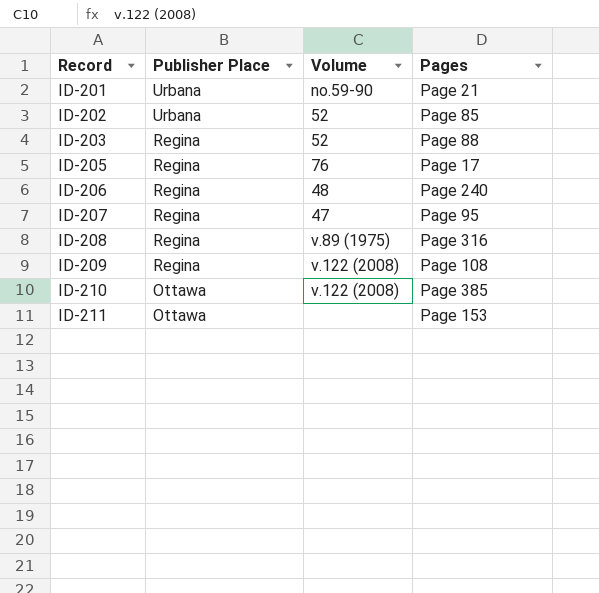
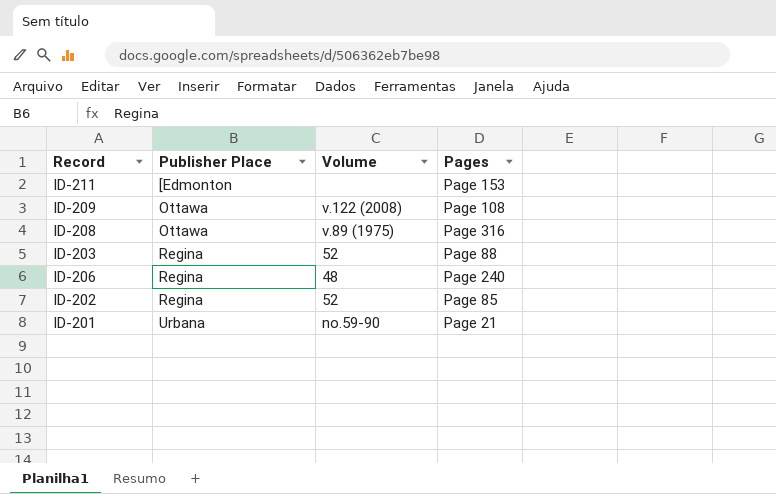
row order: Record ascending -> Publisher Place ascending
row ID-205: Regina | 76 | Page 17 -> none
row ID-207: Regina | 47 | Page 95 -> none
row ID-210: Ottawa | v.122 (2008) | Page 385 -> none
ID-211 | Publisher Place: Ottawa -> [Edmonton
ID-209 | Publisher Place: Regina -> Ottawa
ID-208 | Publisher Place: Regina -> Ottawa
ID-202 | Publisher Place: Urbana -> Regina

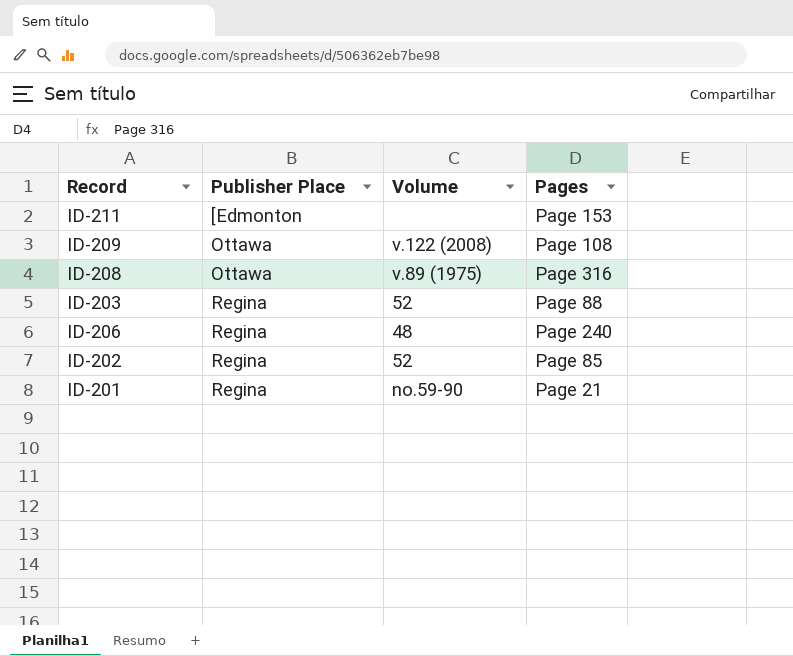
ID-201 | Publisher Place: Urbana -> Regina

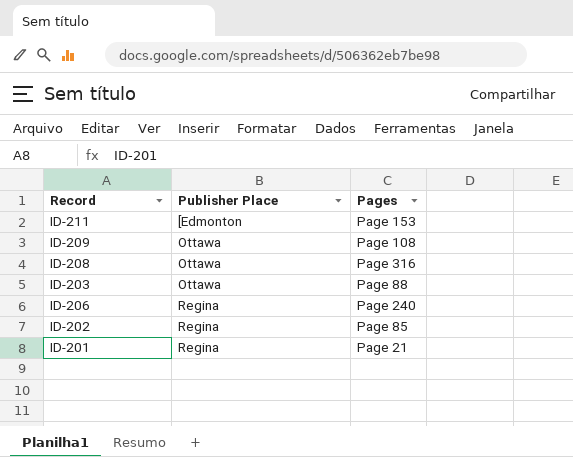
column Volume | position: 3 -> none
ID-203 | Publisher Place: Regina -> Ottawa

